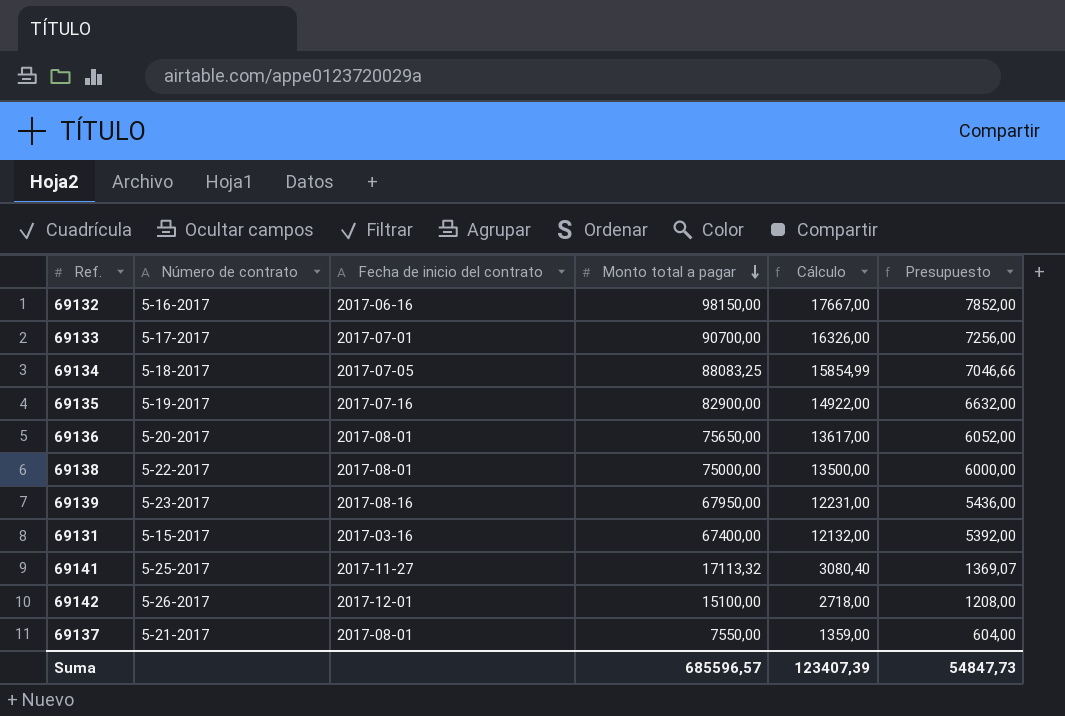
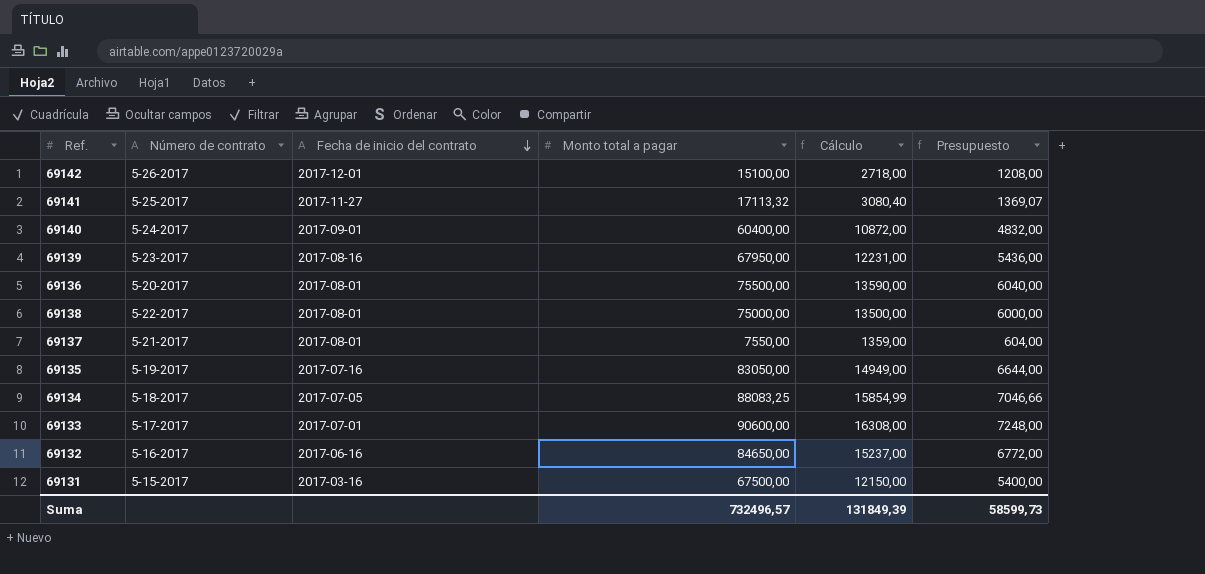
row order: Monto total a pagar descending -> Fecha de inicio del contrato descending
row 69140: none -> 5-24-2017 | 2017-09-01 | 60400,00 | 10872,00 | 4832,00
69136 | Monto total a pagar: 75650,00 -> 75500,00
69136 | Cálculo: 13617,00 -> 13590,00
69136 | Presupuesto: 6052,00 -> 6040,00
69135 | Monto total a pagar: 82900,00 -> 83050,00
69135 | Cálculo: 14922,00 -> 14949,00
69135 | Presupuesto: 6632,00 -> 6644,00
69133 | Monto total a pagar: 90700,00 -> 90600,00
69133 | Cálculo: 16326,00 -> 16308,00
69133 | Presupuesto: 7256,00 -> 7248,00
69132 | Monto total a pagar: 98150,00 -> 84650,00
69132 | Cálculo: 17667,00 -> 15237,00
69132 | Presupuesto: 7852,00 -> 6772,00
69131 | Monto total a pagar: 67400,00 -> 67500,00
69131 | Cálculo: 12132,00 -> 12150,00
69131 | Presupuesto: 5392,00 -> 5400,00
Suma | Monto total a pagar: 685596,57 -> 732496,57
Suma | Cálculo: 123407,39 -> 131849,39
Suma | Presupuesto: 54847,73 -> 58599,73

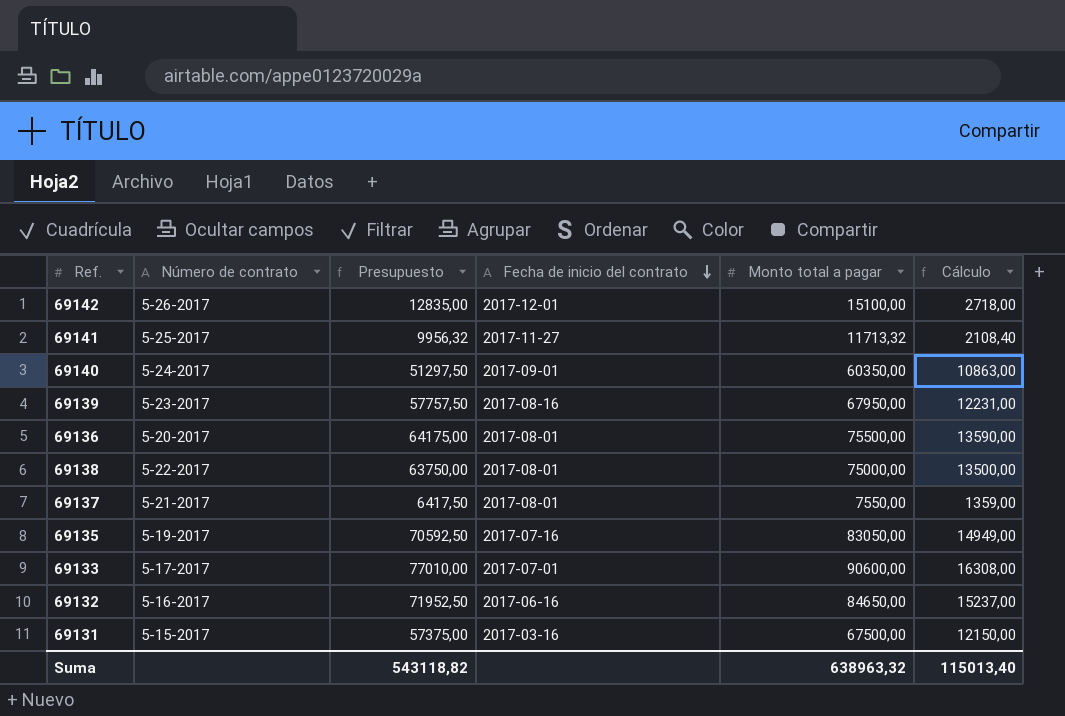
column Presupuesto | formula: [Monto total a pagar] * 0,08 -> [Monto total a pagar] * 0,85
column Presupuesto | position: 6 -> 3
row 69134: 5-18-2017 | 2017-07-05 | 88083,25 | 15854,99 | 7046,66 -> none
69141 | Monto total a pagar: 17113,32 -> 11713,32
69141 | Cálculo: 3080,40 -> 2108,40
69140 | Monto total a pagar: 60400,00 -> 60350,00
69140 | Cálculo: 10872,00 -> 10863,00
Suma | Presupuesto: 58599,73 -> 543118,82
Suma | Monto total a pagar: 732496,57 -> 638963,32
Suma | Cálculo: 131849,39 -> 115013,40

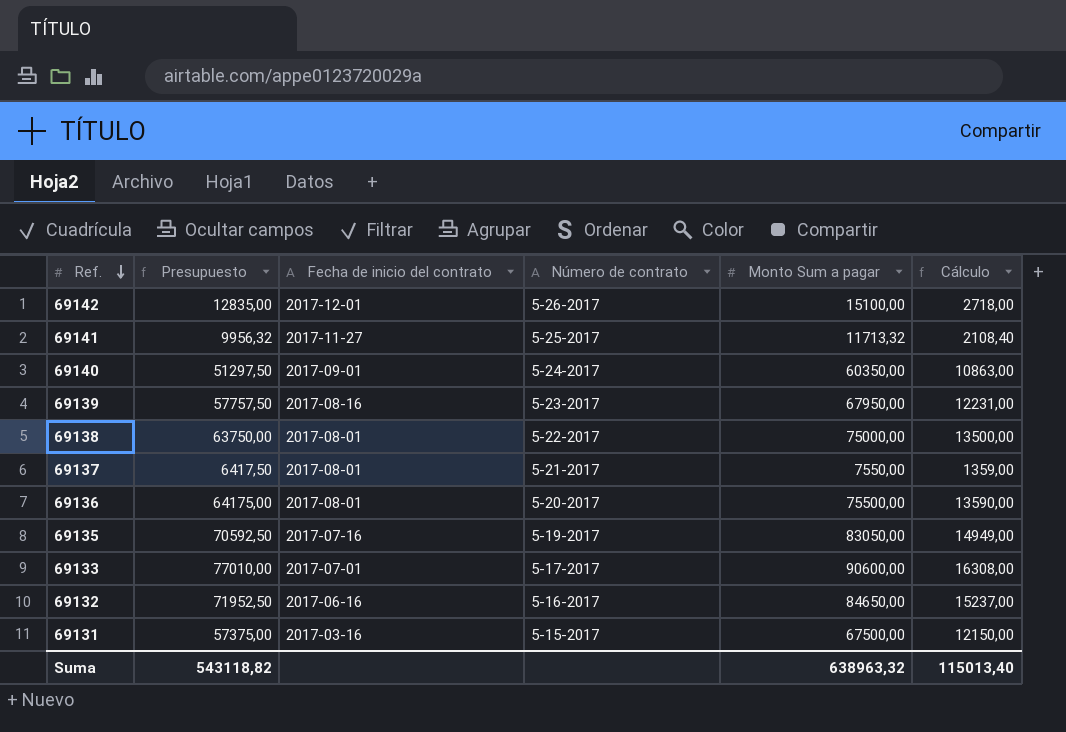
row order: Fecha de inicio del contrato descending -> Ref. descending
column Número de contrato | position: 2 -> 4
column name: Monto total a pagar -> Monto Sum a pagar

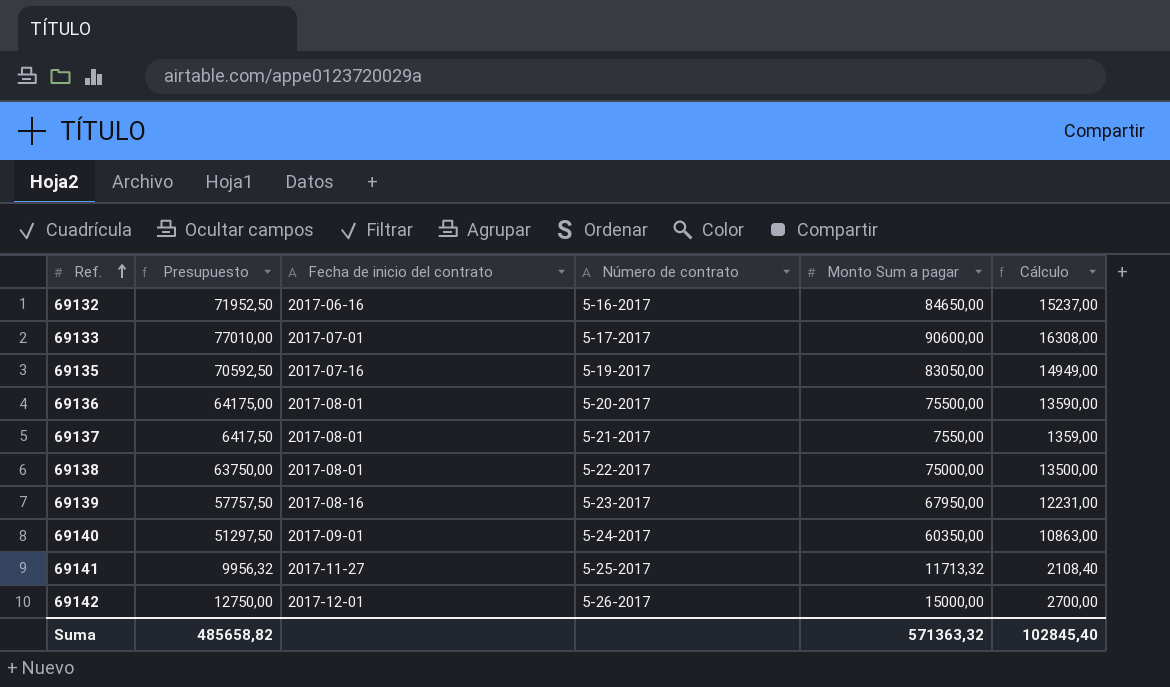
row order: Ref. descending -> Ref. ascending
row 69131: 57375,00 | 2017-03-16 | 5-15-2017 | 67500,00 | 12150,00 -> none
69142 | Presupuesto: 12835,00 -> 12750,00
69142 | Monto Sum a pagar: 15100,00 -> 15000,00
69142 | Cálculo: 2718,00 -> 2700,00
Suma | Presupuesto: 543118,82 -> 485658,82
Suma | Monto Sum a pagar: 638963,32 -> 571363,32
Suma | Cálculo: 115013,40 -> 102845,40

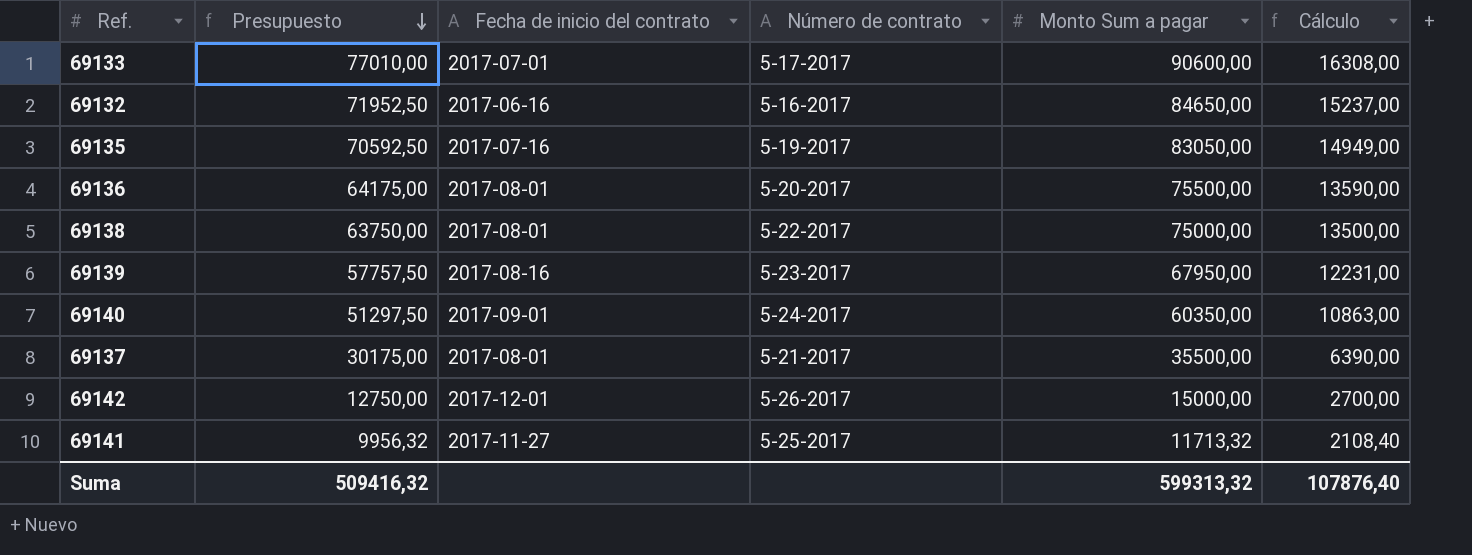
row order: Ref. ascending -> Presupuesto descending
69137 | Presupuesto: 6417,50 -> 30175,00
69137 | Monto Sum a pagar: 7550,00 -> 35500,00
69137 | Cálculo: 1359,00 -> 6390,00
Suma | Presupuesto: 485658,82 -> 509416,32
Suma | Monto Sum a pagar: 571363,32 -> 599313,32
Suma | Cálculo: 102845,40 -> 107876,40

